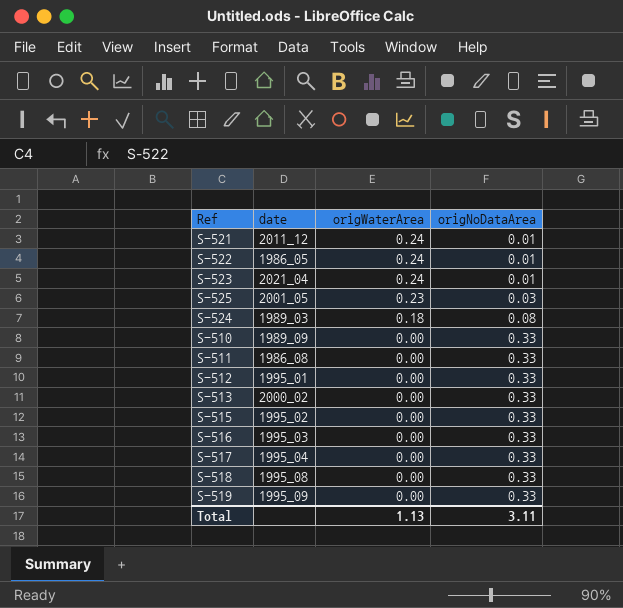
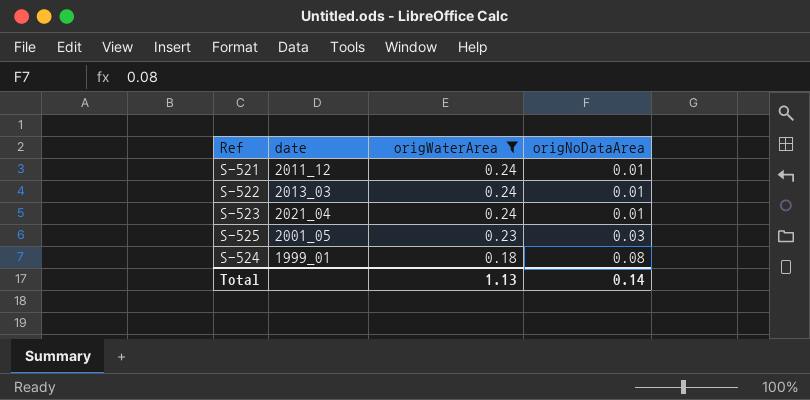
filter: none -> origWaterArea != 0.00
S-522 | date: 1986_05 -> 2013_03
S-524 | date: 1989_03 -> 1999_01
Total | origNoDataArea: 3.11 -> 0.14

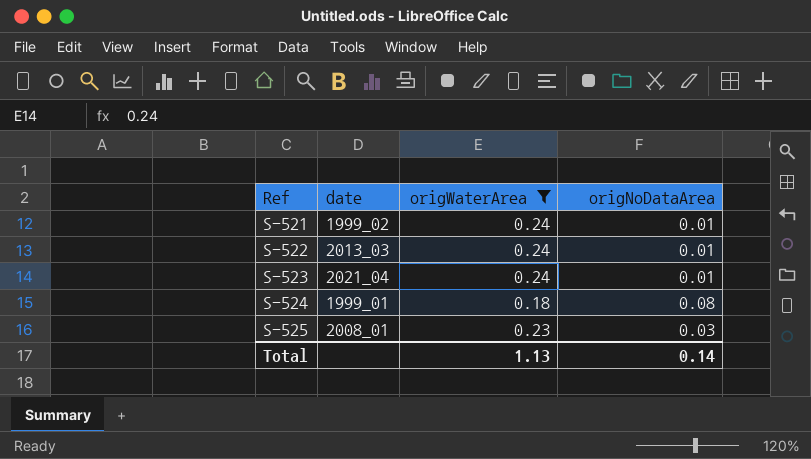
row order: origWaterArea descending -> Ref ascending
S-521 | date: 2011_12 -> 1999_02
S-525 | date: 2001_05 -> 2008_01

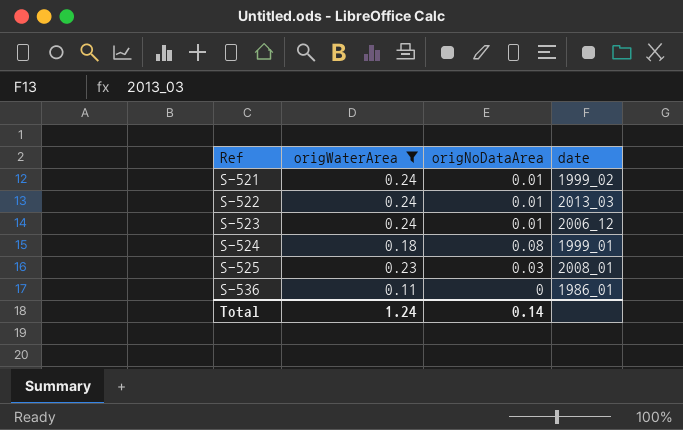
column date | position: 2 -> 4
S-523 | date: 2021_04 -> 2006_12
row S-536: none -> 0.11 | 0 | 1986_01
Total | origWaterArea: 1.13 -> 1.24

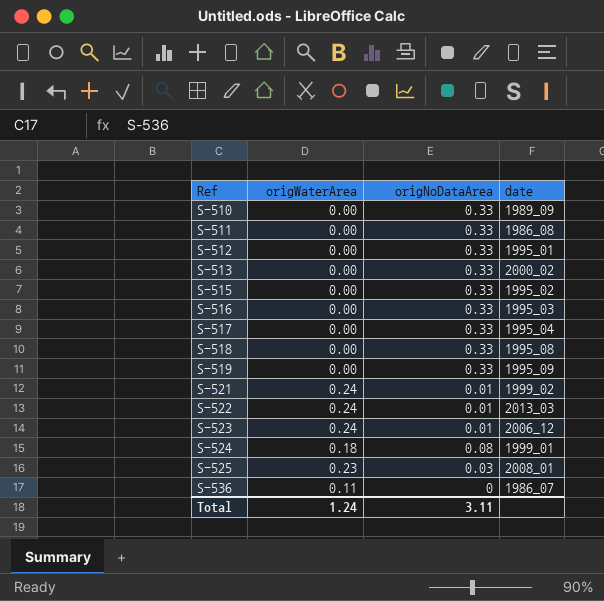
filter: origWaterArea != 0.00 -> none
S-536 | date: 1986_01 -> 1986_07
Total | origNoDataArea: 0.14 -> 3.11

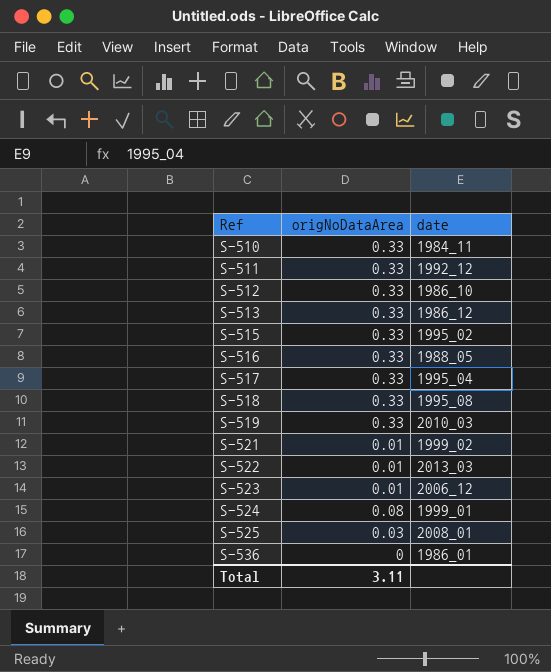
column origWaterArea | position: 2 -> none
S-510 | date: 1989_09 -> 1984_11
S-511 | date: 1986_08 -> 1992_12
S-512 | date: 1995_01 -> 1986_10
S-513 | date: 2000_02 -> 1986_12
S-516 | date: 1995_03 -> 1988_05
S-519 | date: 1995_09 -> 2010_03
S-536 | date: 1986_07 -> 1986_01

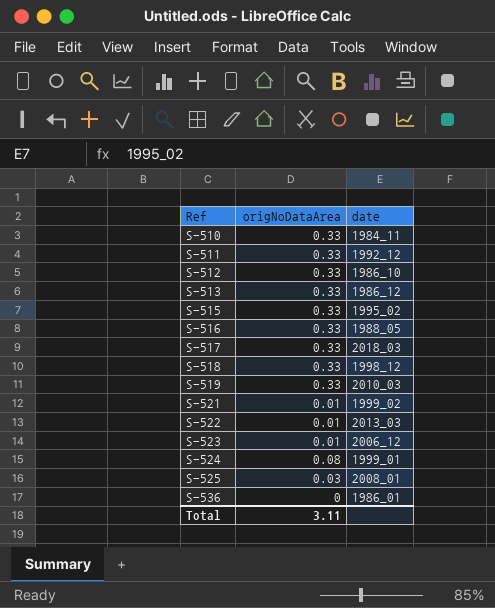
S-517 | date: 1995_04 -> 2018_03
S-518 | date: 1995_08 -> 1998_12

